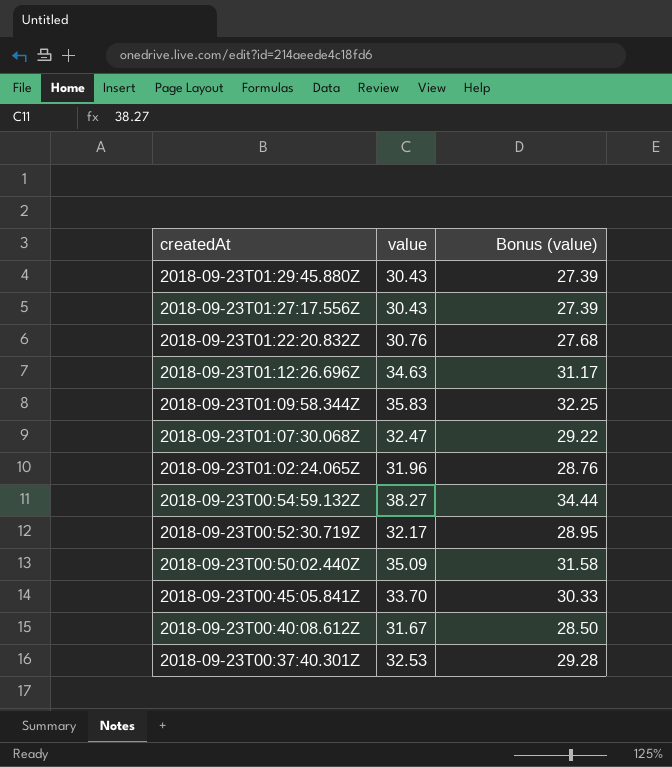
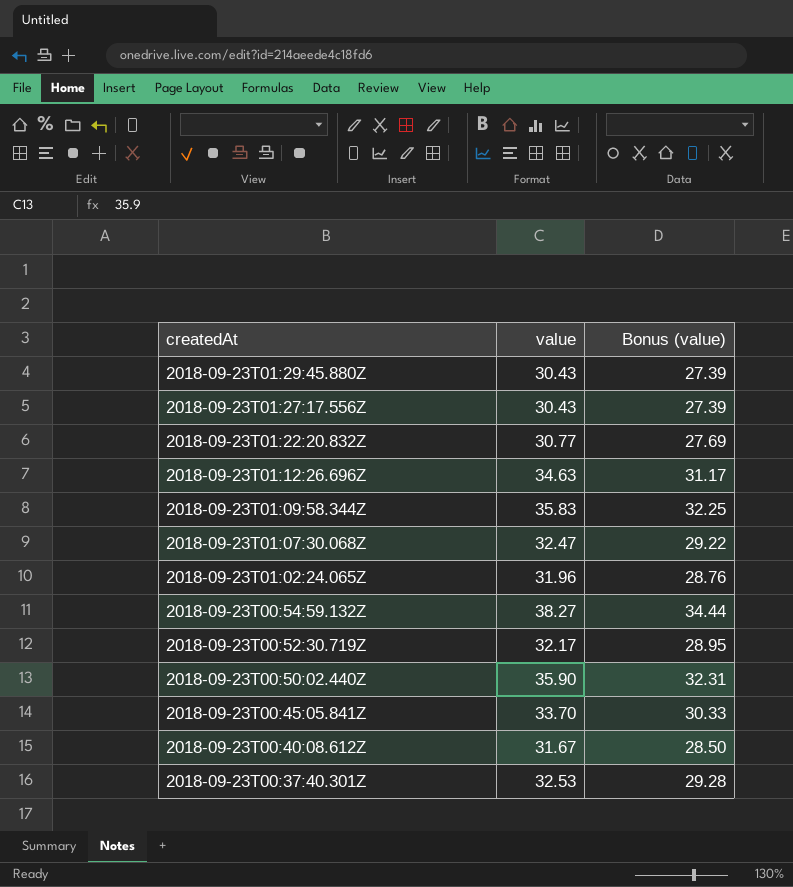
2018-09-23T01:22:20.832Z | value: 30.76 -> 30.77
2018-09-23T01:22:20.832Z | Bonus (value): 27.68 -> 27.69
2018-09-23T00:50:02.440Z | value: 35.09 -> 35.90
2018-09-23T00:50:02.440Z | Bonus (value): 31.58 -> 32.31

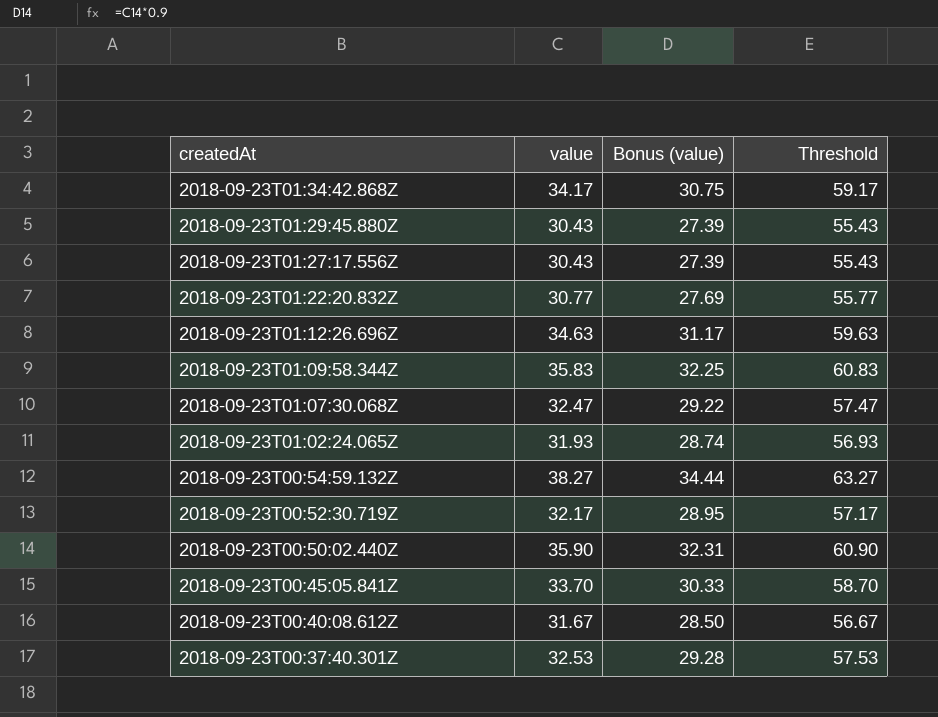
column Threshold | formula: none -> [value] + 25
row 2018-09-23T01:34:42.868Z: none -> 34.17 | 30.75 | 59.17
2018-09-23T01:02:24.065Z | value: 31.96 -> 31.93
2018-09-23T01:02:24.065Z | Bonus (value): 28.76 -> 28.74

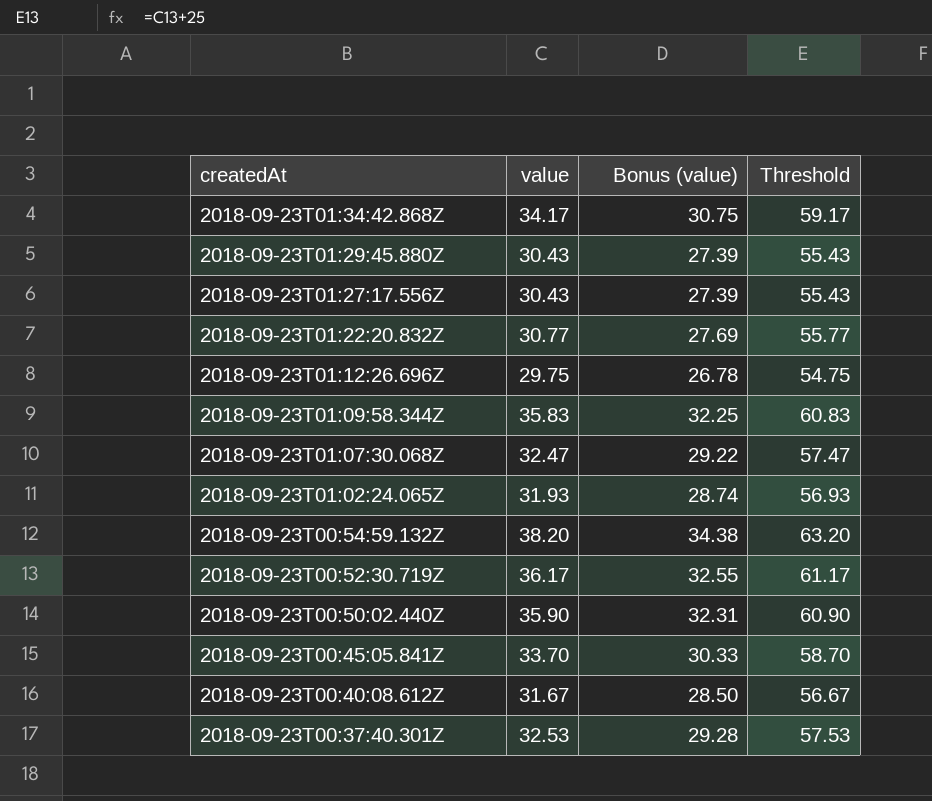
2018-09-23T01:12:26.696Z | value: 34.63 -> 29.75
2018-09-23T01:12:26.696Z | Bonus (value): 31.17 -> 26.78
2018-09-23T01:12:26.696Z | Threshold: 59.63 -> 54.75
2018-09-23T00:54:59.132Z | value: 38.27 -> 38.20
2018-09-23T00:54:59.132Z | Bonus (value): 34.44 -> 34.38
2018-09-23T00:54:59.132Z | Threshold: 63.27 -> 63.20
2018-09-23T00:52:30.719Z | value: 32.17 -> 36.17
2018-09-23T00:52:30.719Z | Bonus (value): 28.95 -> 32.55
2018-09-23T00:52:30.719Z | Threshold: 57.17 -> 61.17

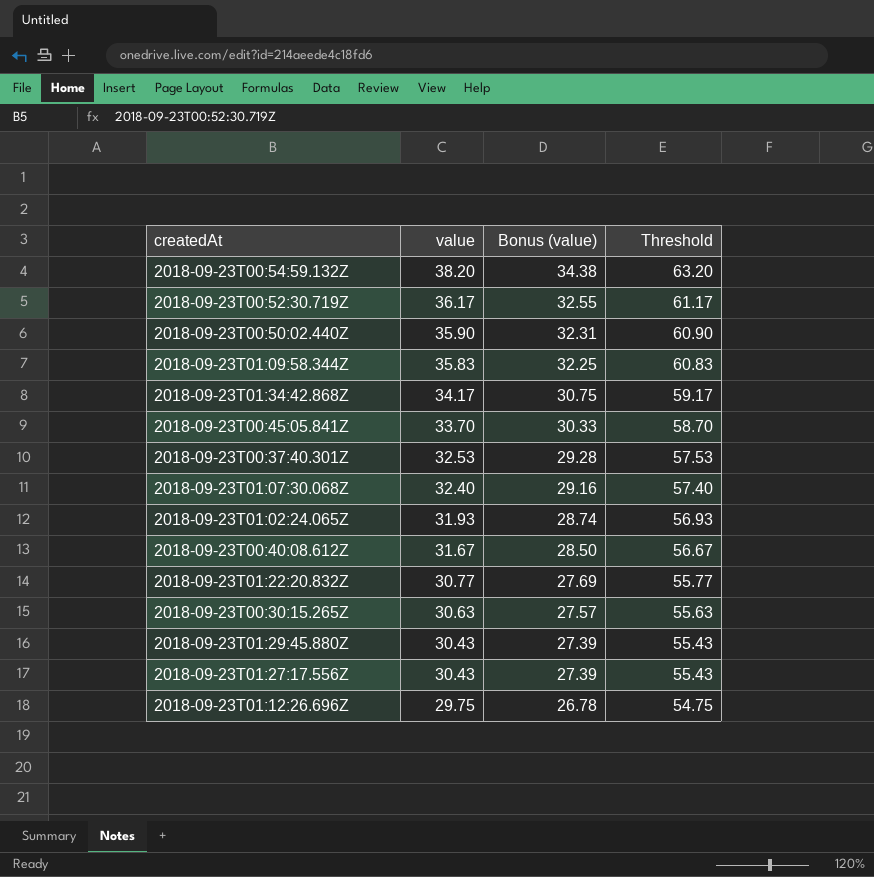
row order: createdAt descending -> value descending
2018-09-23T01:07:30.068Z | value: 32.47 -> 32.40
2018-09-23T01:07:30.068Z | Bonus (value): 29.22 -> 29.16
2018-09-23T01:07:30.068Z | Threshold: 57.47 -> 57.40
row 2018-09-23T00:30:15.265Z: none -> 30.63 | 27.57 | 55.63

